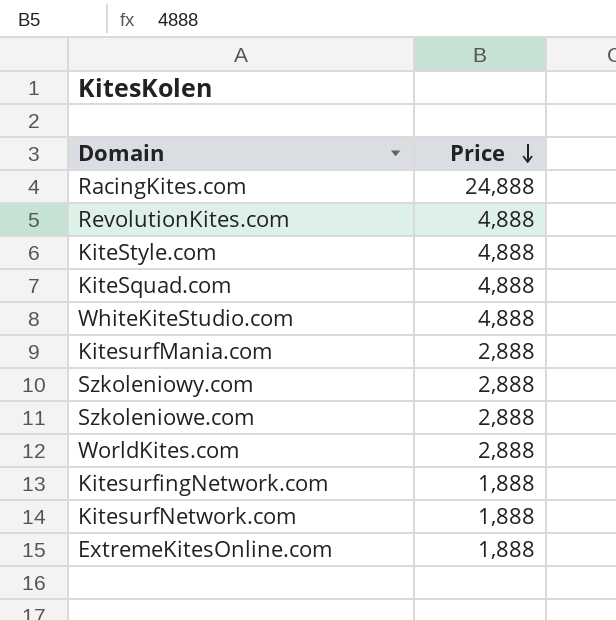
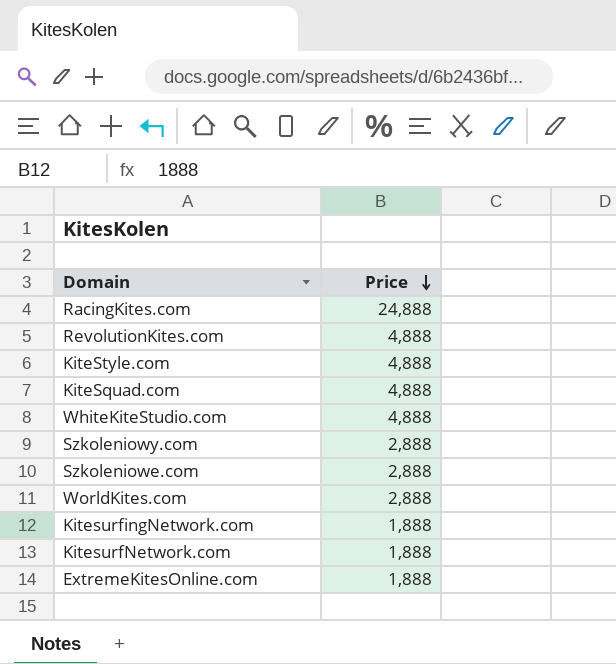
row KitesurfMania.com: 2,888 -> none

